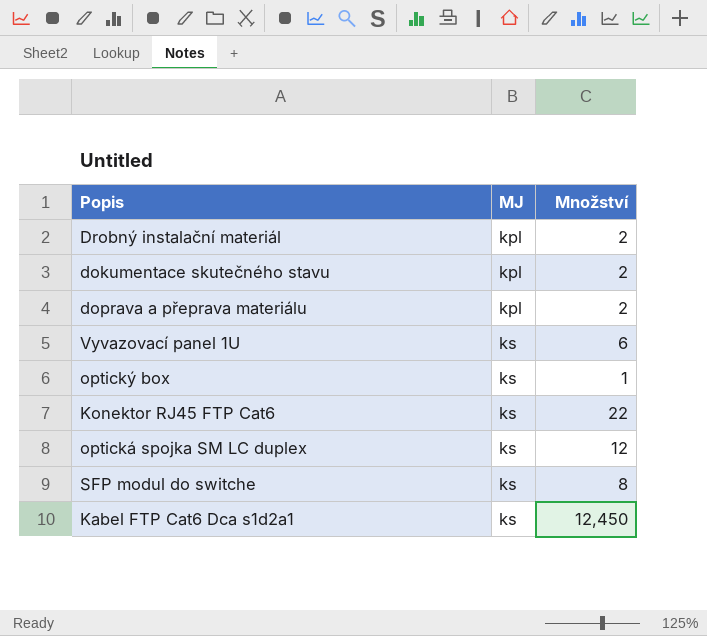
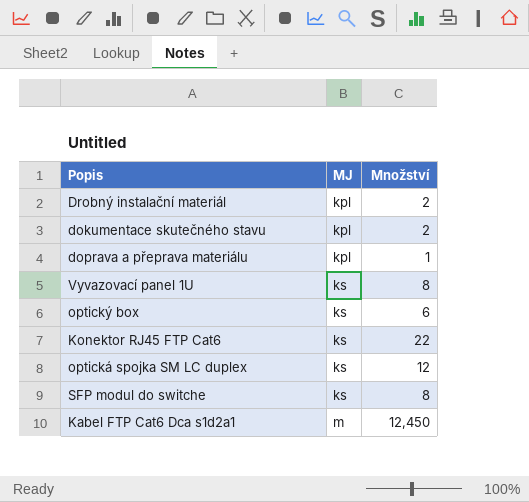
doprava a přeprava materiálu | Množství: 2 -> 1
Vyvazovací panel 1U | Množství: 6 -> 8
optický box | Množství: 1 -> 6
Kabel FTP Cat6 Dca s1d2a1 | MJ: ks -> m

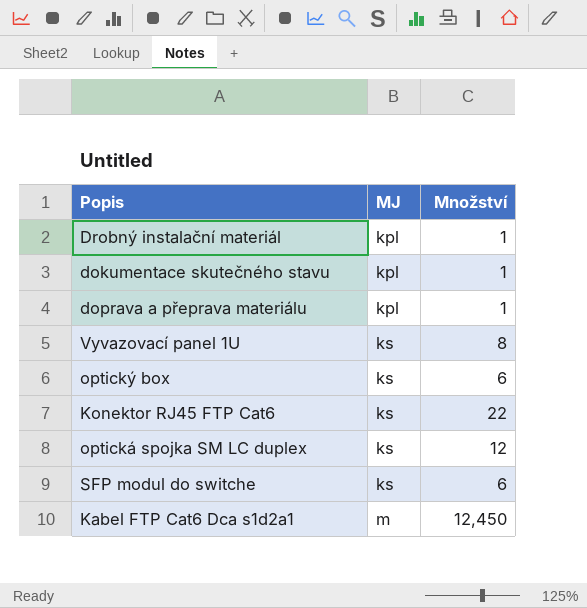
Drobný instalační materiál | Množství: 2 -> 1
dokumentace skutečného stavu | Množství: 2 -> 1
SFP modul do switche | Množství: 8 -> 6

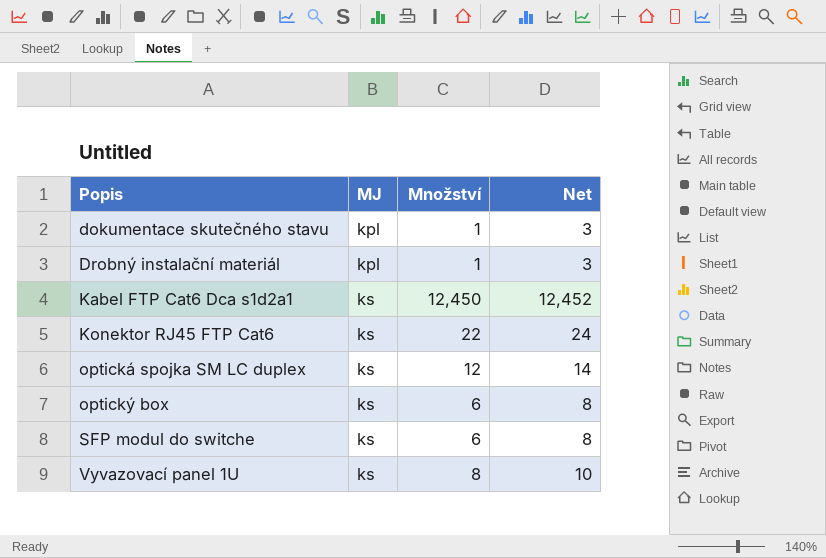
row order: MJ ascending -> Popis ascending
column Net | formula: none -> [Množství] + 2
row doprava a přeprava materiálu: kpl | 1 -> none
Kabel FTP Cat6 Dca s1d2a1 | MJ: m -> ks

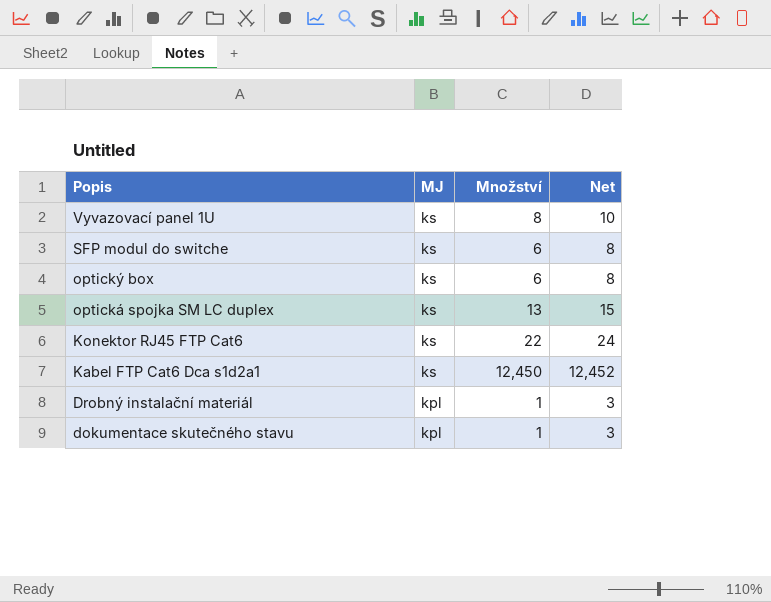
row order: Popis ascending -> Popis descending
optická spojka SM LC duplex | Množství: 12 -> 13
optická spojka SM LC duplex | Net: 14 -> 15

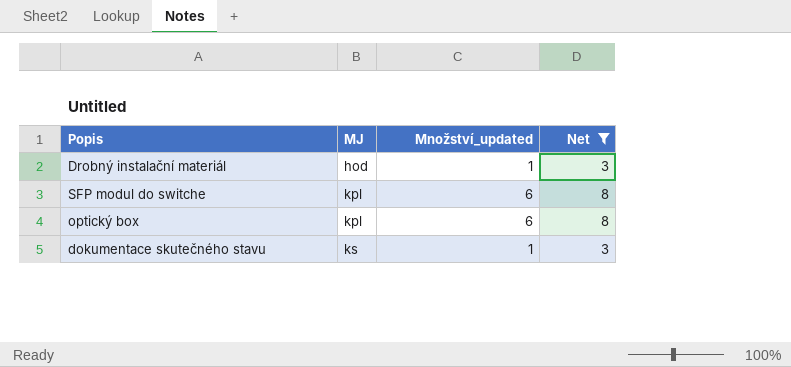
filter: none -> Net <= 8
row order: Popis descending -> MJ ascending
column name: Množství -> Množství_updated
Drobný instalační materiál | MJ: kpl -> hod
SFP modul do switche | MJ: ks -> kpl
optický box | MJ: ks -> kpl
dokumentace skutečného stavu | MJ: kpl -> ks

